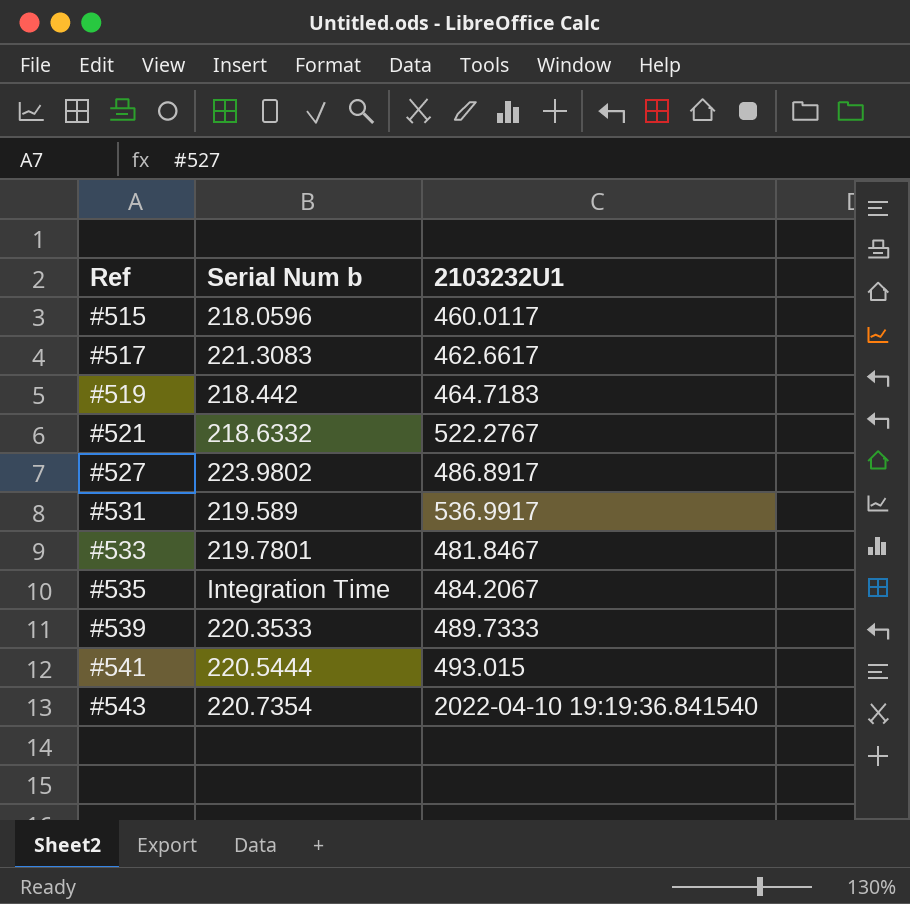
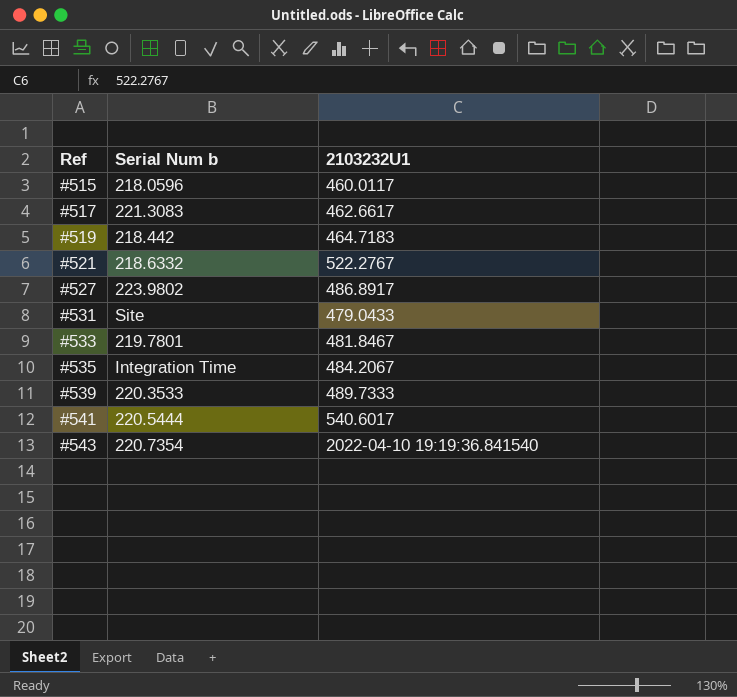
#531 | Serial Num b: 219.589 -> Site
#531 | 2103232U1: 536.9917 -> 479.0433
#541 | 2103232U1: 493.015 -> 540.6017

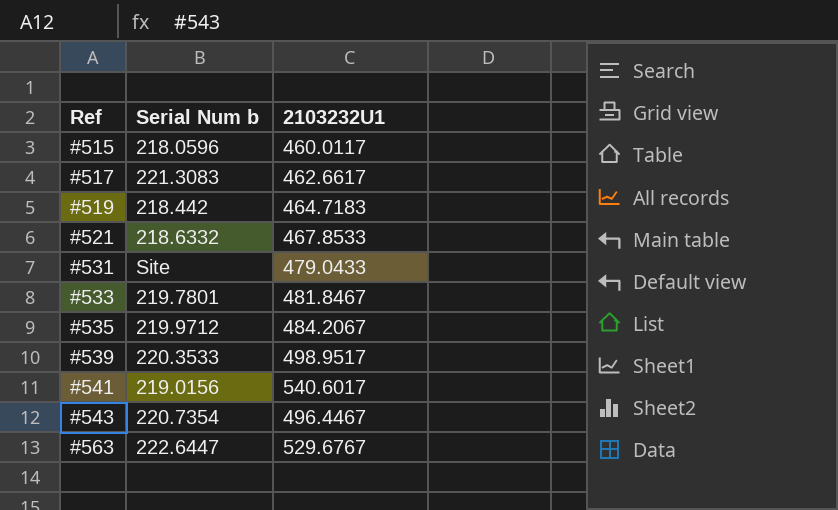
row #527: 223.9802 | 486.8917 -> none
#521 | 2103232U1: 522.2767 -> 467.8533
#535 | Serial Num b: Integration Time -> 219.9712
#539 | 2103232U1: 489.7333 -> 498.9517
#541 | Serial Num b: 220.5444 -> 219.0156
#543 | 2103232U1: 2022-04-10 19:19:36.841540 -> 496.4467
row #563: none -> 222.6447 | 529.6767

